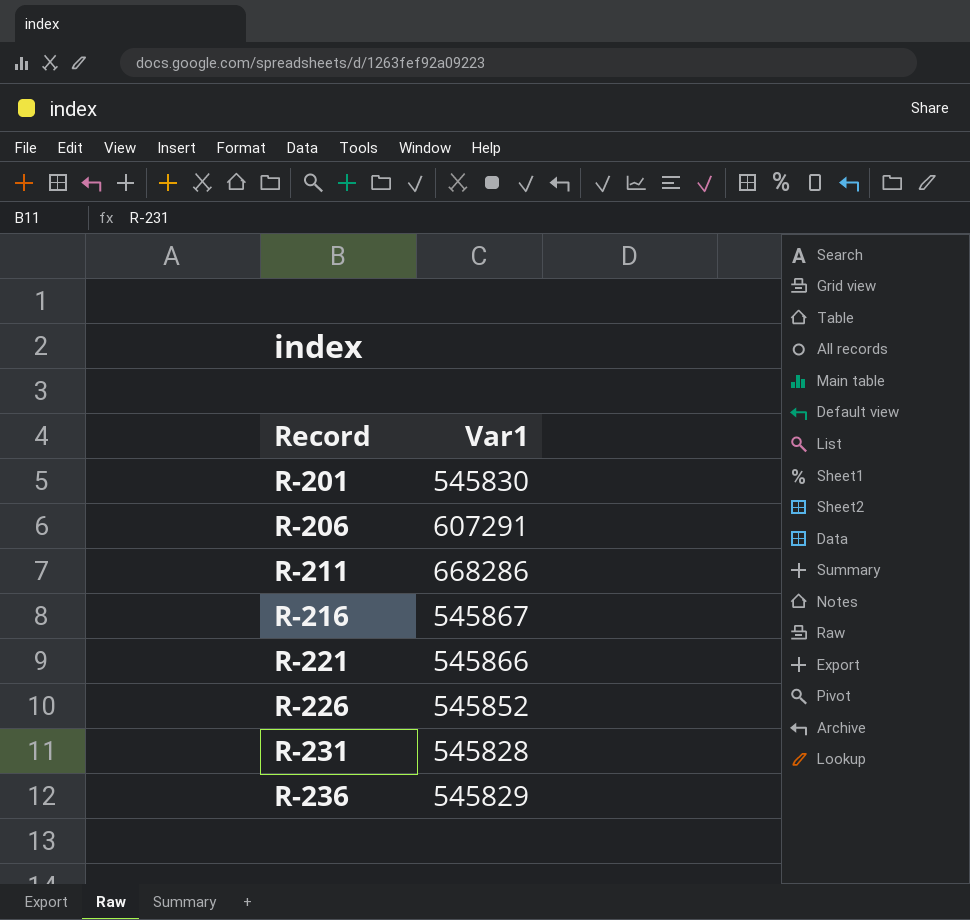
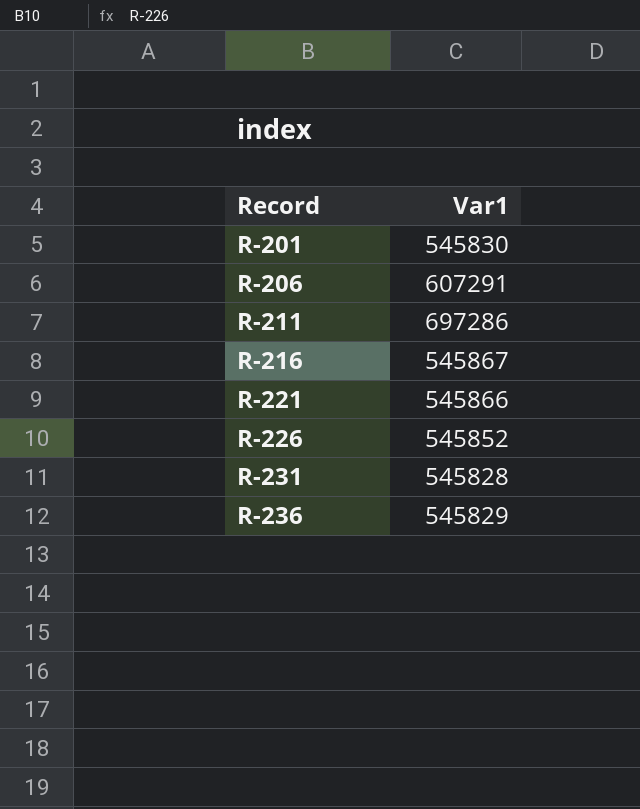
R-211 | Var1: 668286 -> 697286

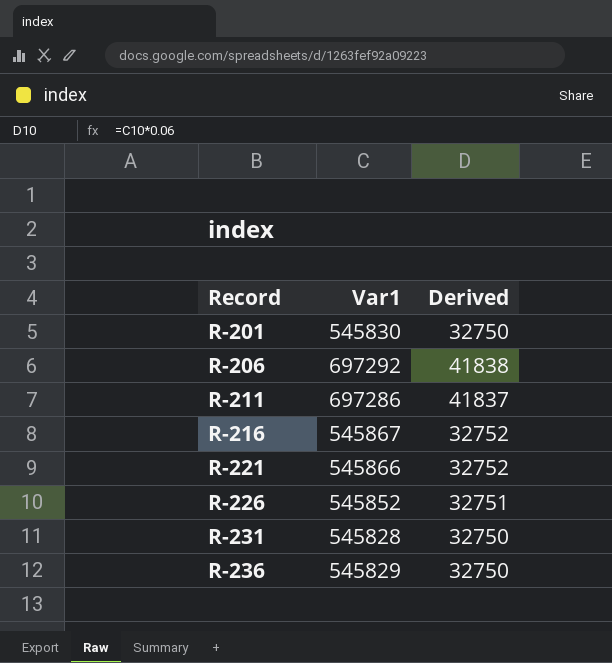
column Derived | formula: none -> [Var1] * 0.06
R-206 | Var1: 607291 -> 697292

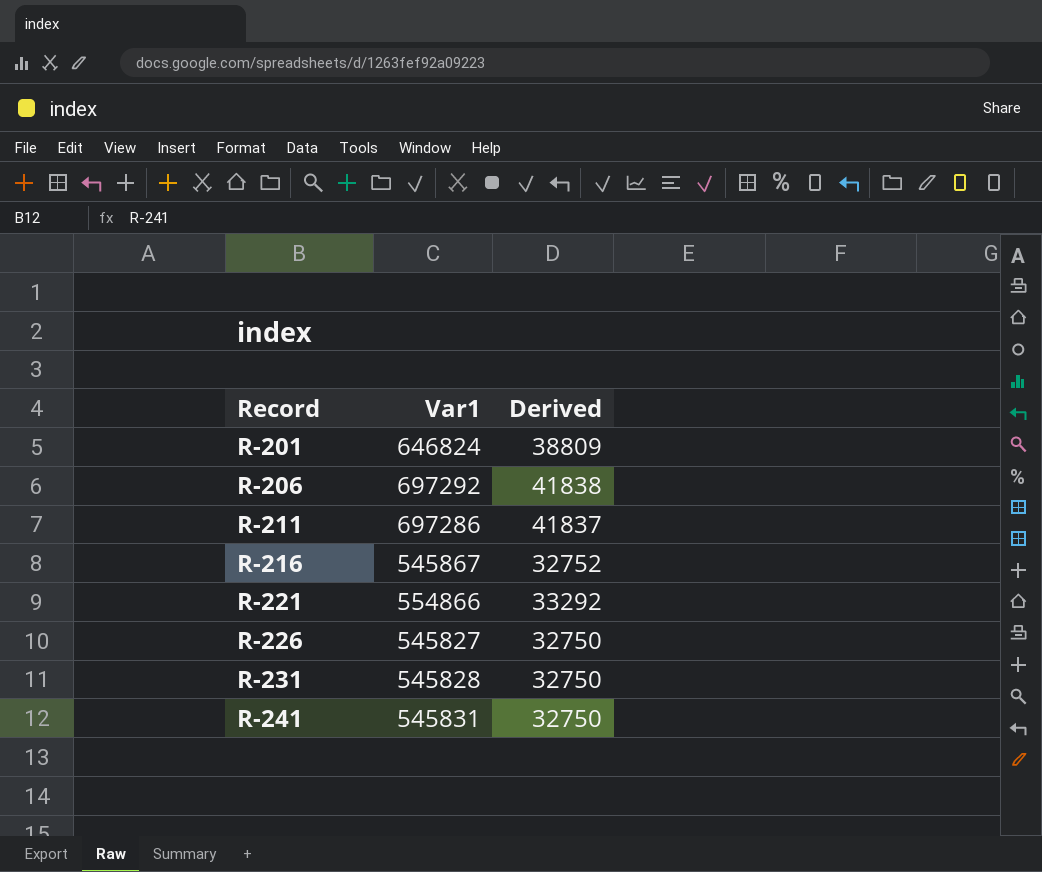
row R-236: 545829 | 32750 -> none
R-201 | Var1: 545830 -> 646824
R-201 | Derived: 32750 -> 38809
R-221 | Var1: 545866 -> 554866
R-221 | Derived: 32752 -> 33292
R-226 | Var1: 545852 -> 545827
R-226 | Derived: 32751 -> 32750
row R-241: none -> 545831 | 32750

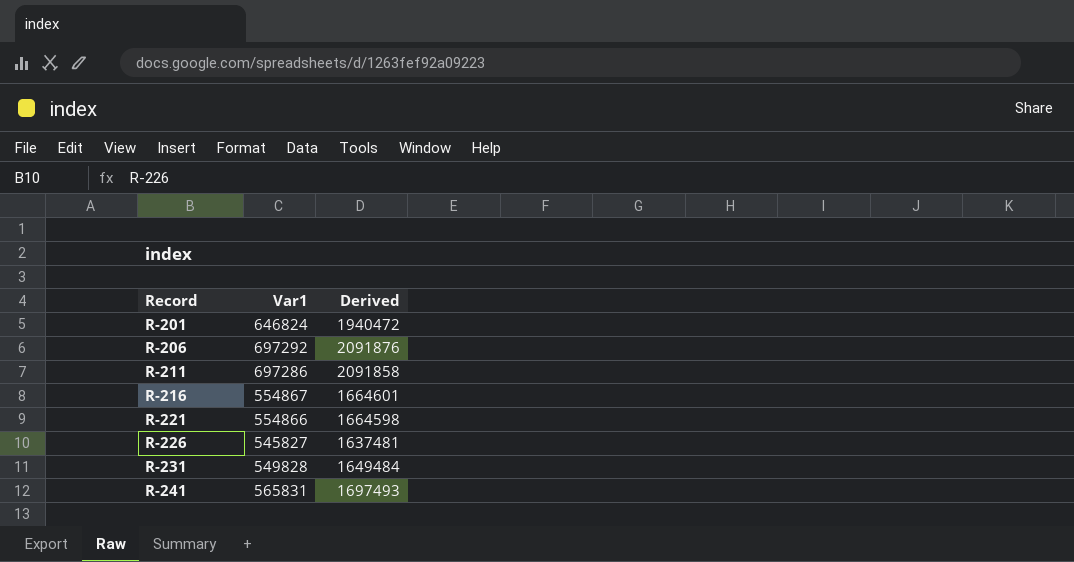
column Derived | formula: [Var1] * 0.06 -> [Var1] * 3
R-216 | Var1: 545867 -> 554867
R-231 | Var1: 545828 -> 549828
R-241 | Var1: 545831 -> 565831

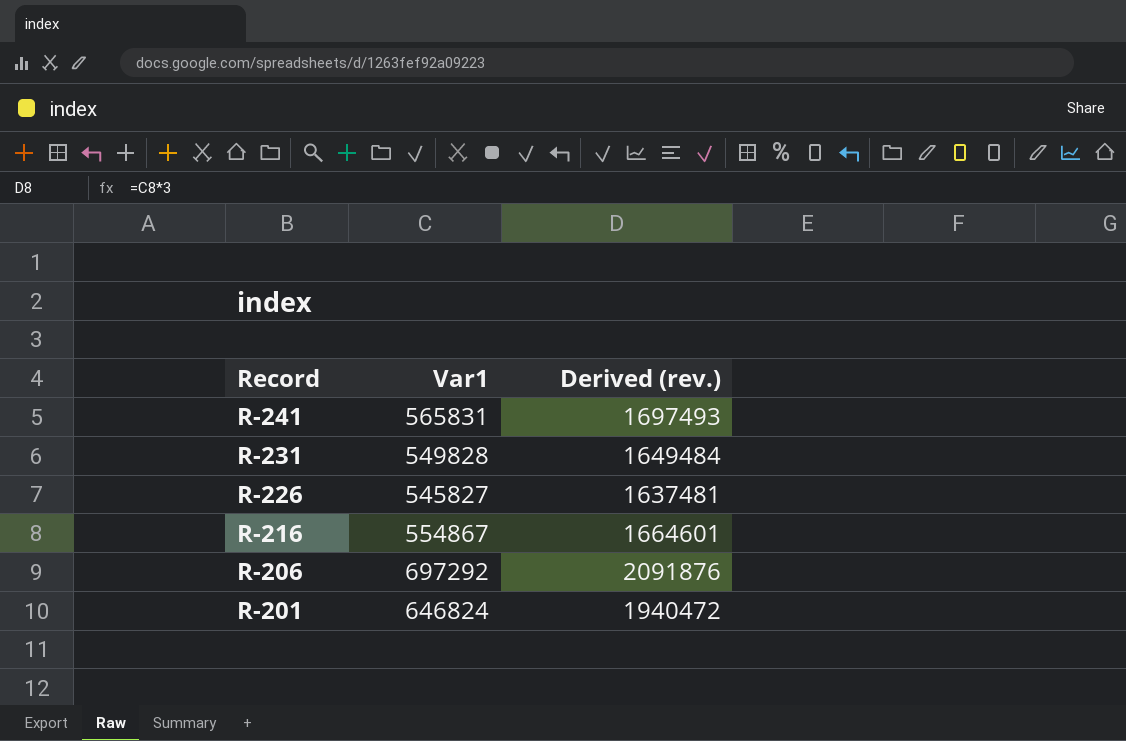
row order: Record ascending -> Record descending
column name: Derived -> Derived (rev.)
row R-211: 697286 | 2091858 -> none
row R-221: 554866 | 1664598 -> none

